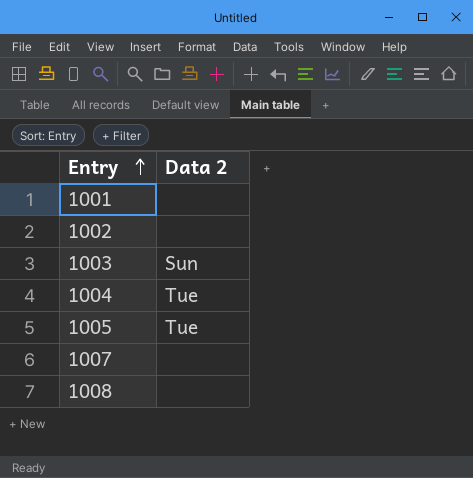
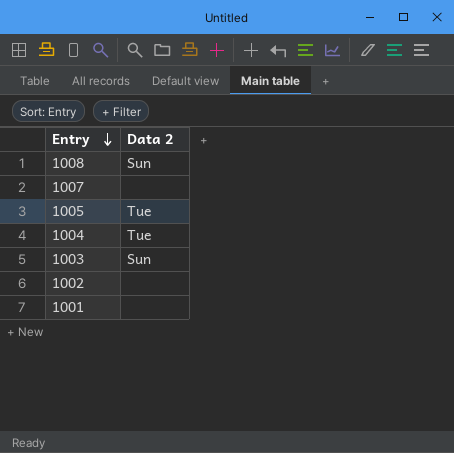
row order: Entry ascending -> Entry descending
1008 | Data 2: none -> Sun

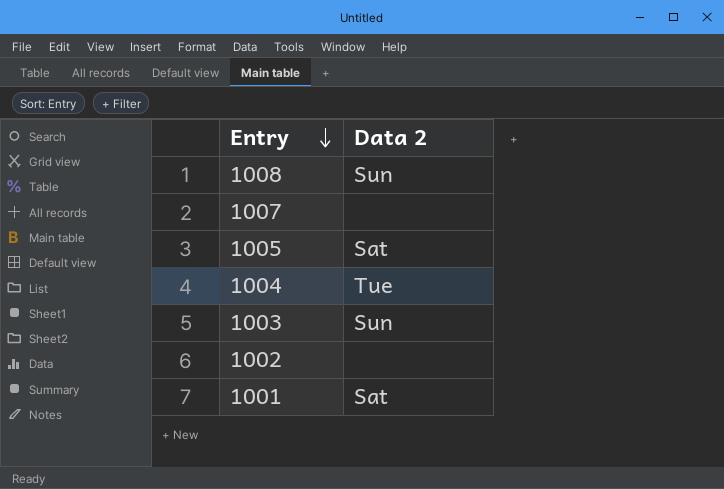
1005 | Data 2: Tue -> Sat
1001 | Data 2: none -> Sat

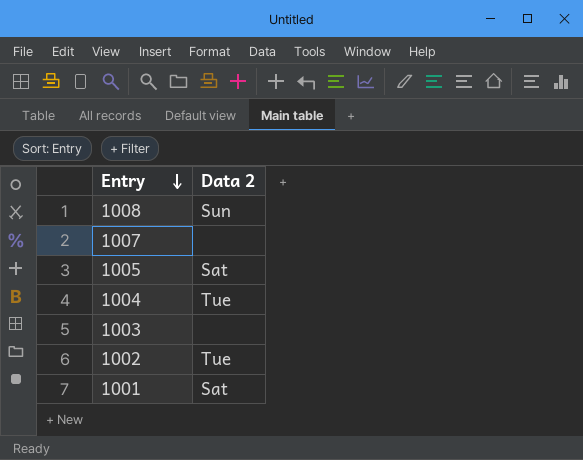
1003 | Data 2: Sun -> none
1002 | Data 2: none -> Tue

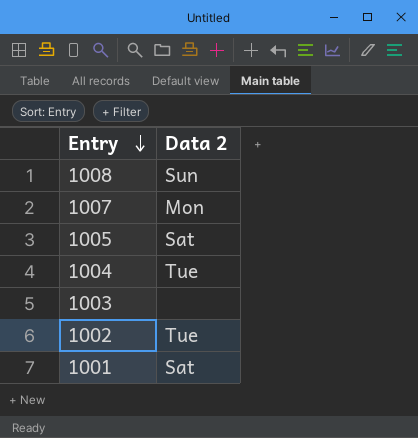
1007 | Data 2: none -> Mon

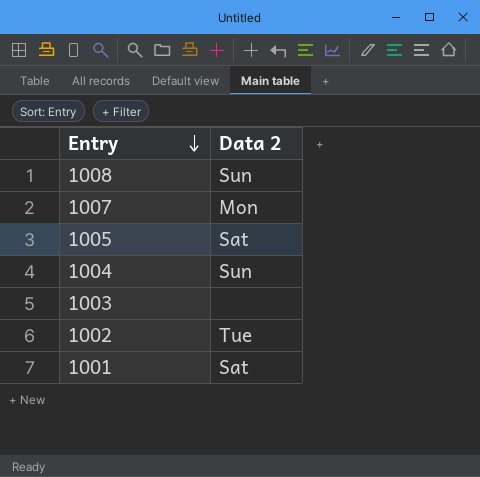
1004 | Data 2: Tue -> Sun

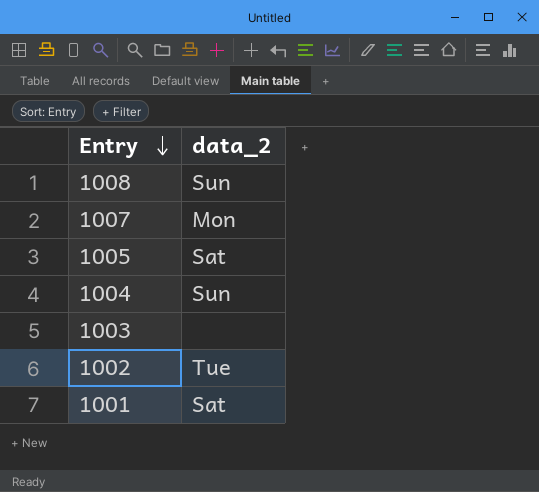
column name: Data 2 -> data_2

